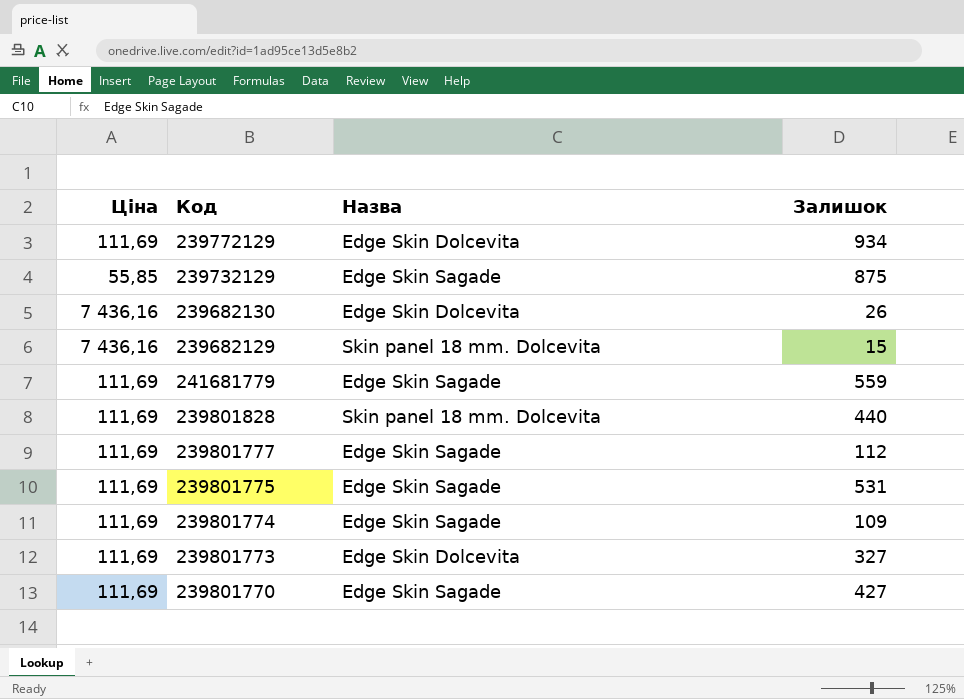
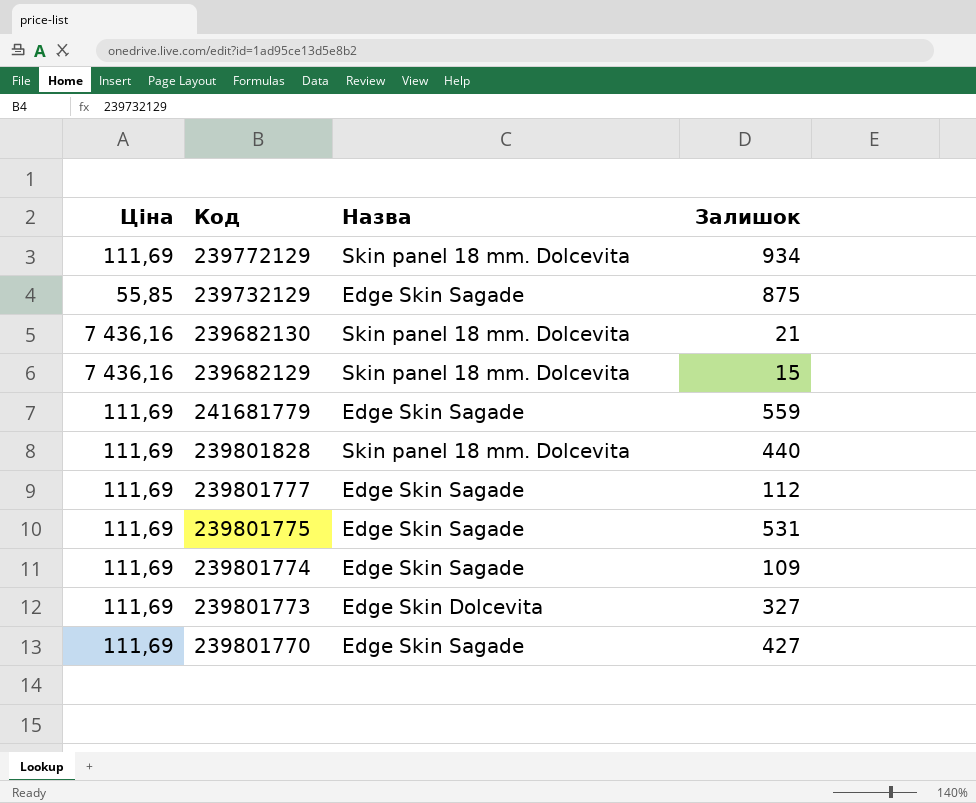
239772129 | Назва: Edge Skin Dolcevita -> Skin panel 18 mm. Dolcevita
239682130 | Назва: Edge Skin Dolcevita -> Skin panel 18 mm. Dolcevita
239682130 | Залишок: 26 -> 21

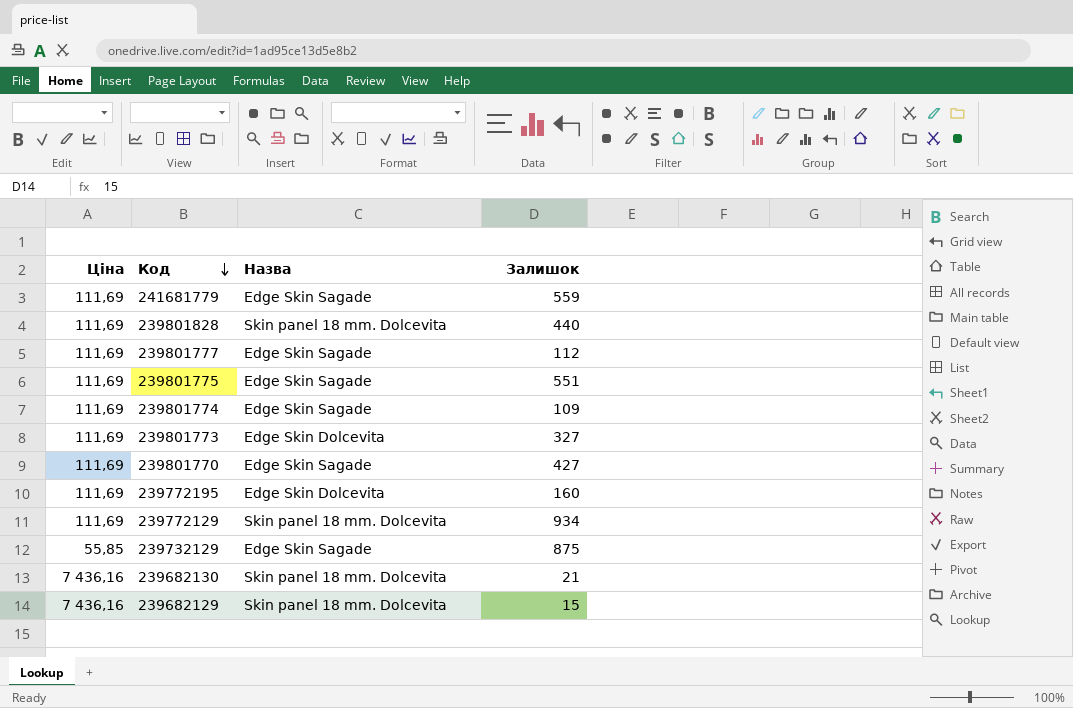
row order: none -> Код descending
239801775 | Залишок: 531 -> 551
row 239772195: none -> 111,69 | Edge Skin Dolcevita | 160

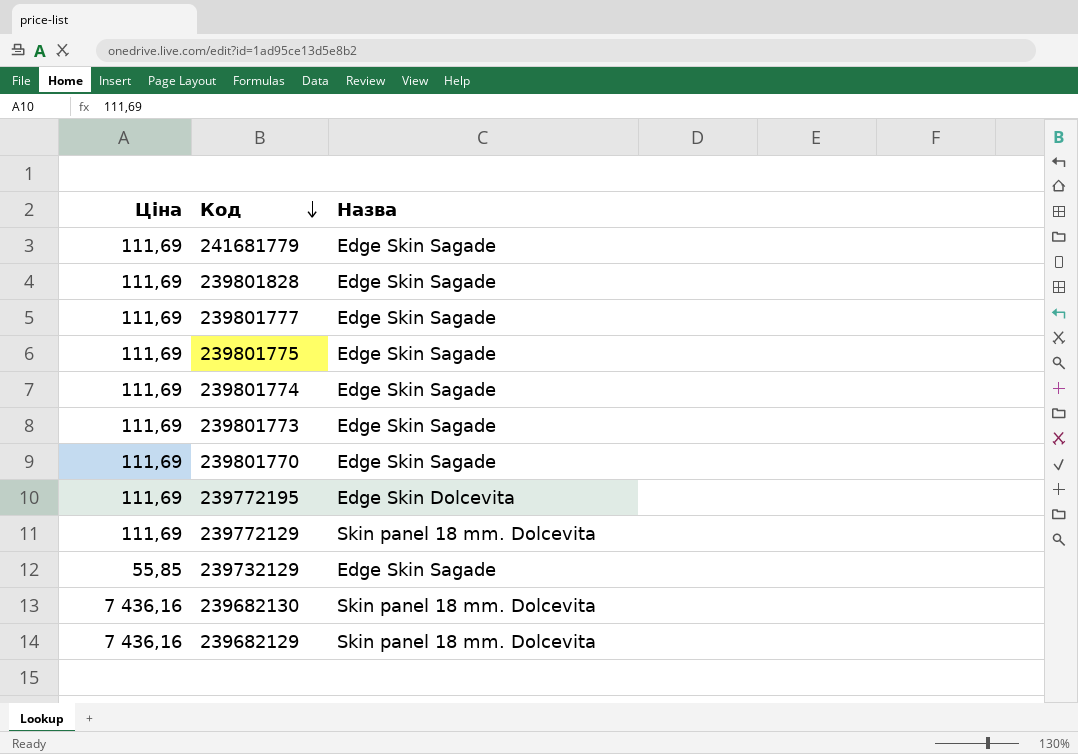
column Залишок | position: 4 -> none
239801828 | Назва: Skin panel 18 mm. Dolcevita -> Edge Skin Sagade
239801773 | Назва: Edge Skin Dolcevita -> Edge Skin Sagade

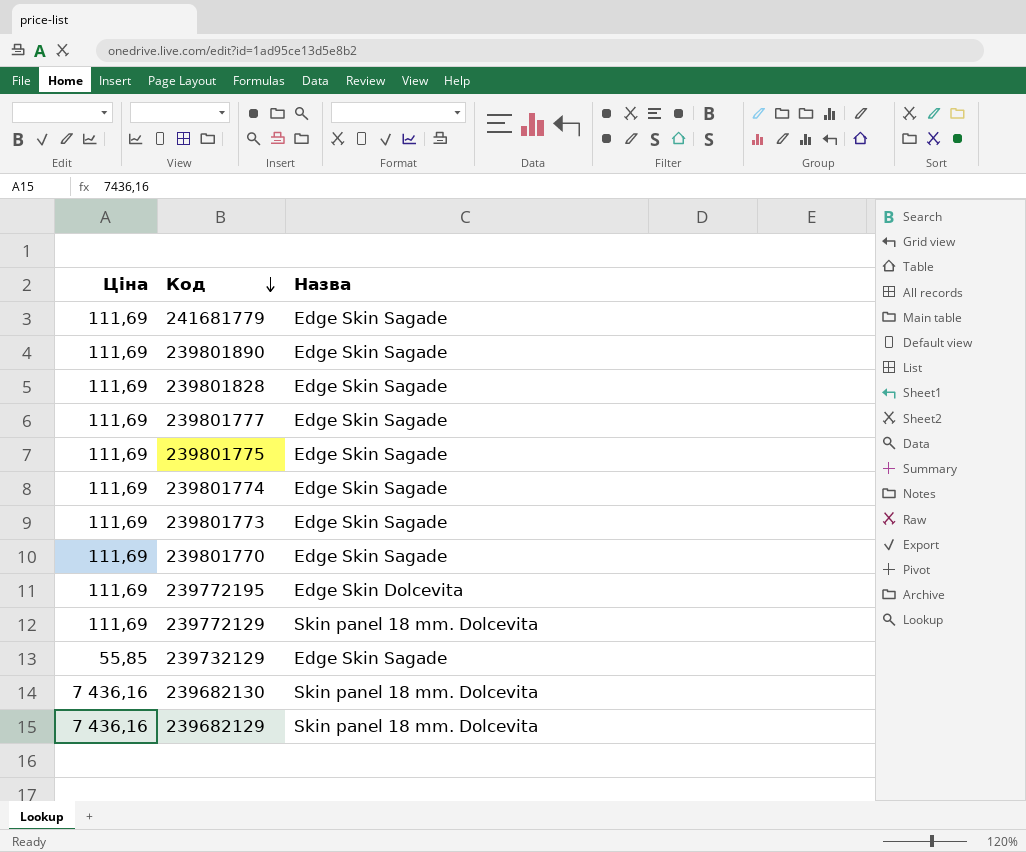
row 239801890: none -> 111,69 | Edge Skin Sagade

